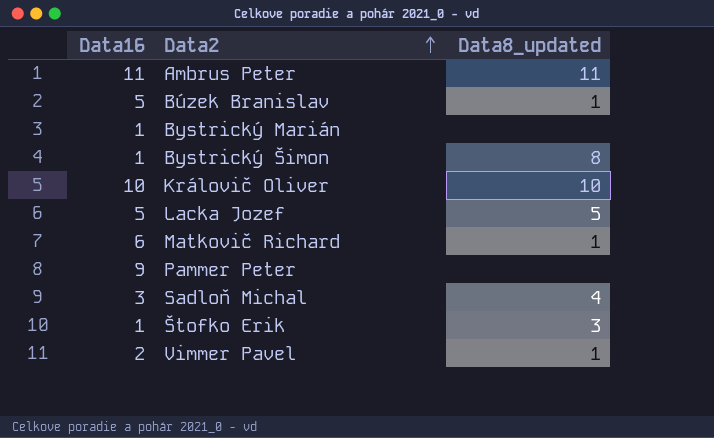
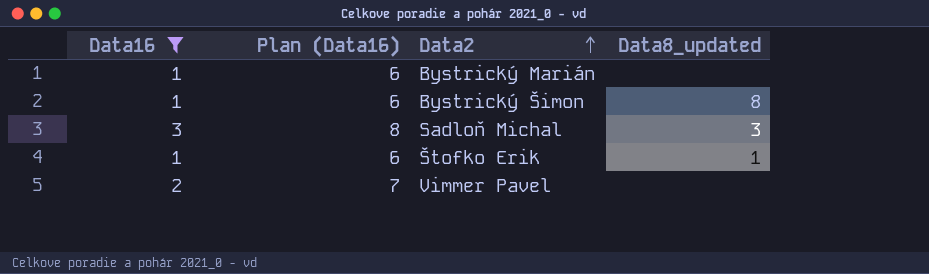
filter: none -> Data16 <= 3
column Plan (Data16) | formula: none -> [Data16] + 5
Sadloň Michal | Data8_updated: 4 -> 3
Štofko Erik | Data8_updated: 3 -> 1
Vimmer Pavel | Data8_updated: 1 -> none

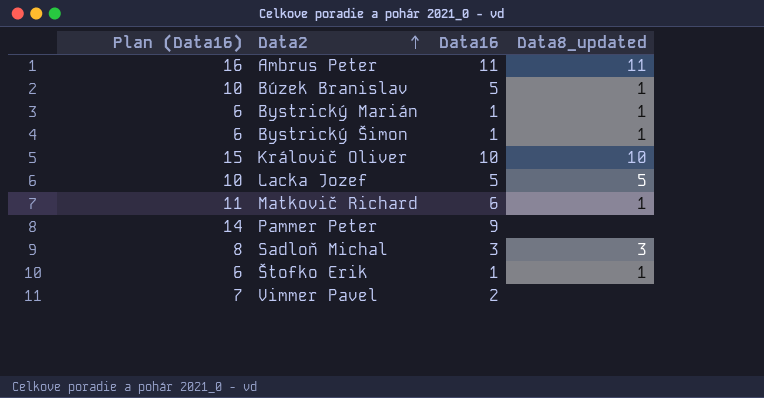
filter: Data16 <= 3 -> none
column Data16 | position: 1 -> 3
Bystrický Marián | Data8_updated: none -> 1
Bystrický Šimon | Data8_updated: 8 -> 1

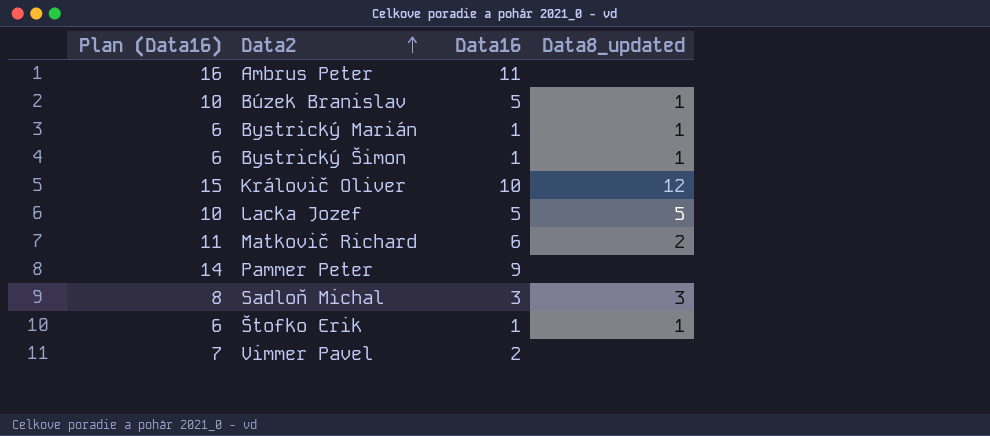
Ambrus Peter | Data8_updated: 11 -> none
Královič Oliver | Data8_updated: 10 -> 12
Matkovič Richard | Data8_updated: 1 -> 2

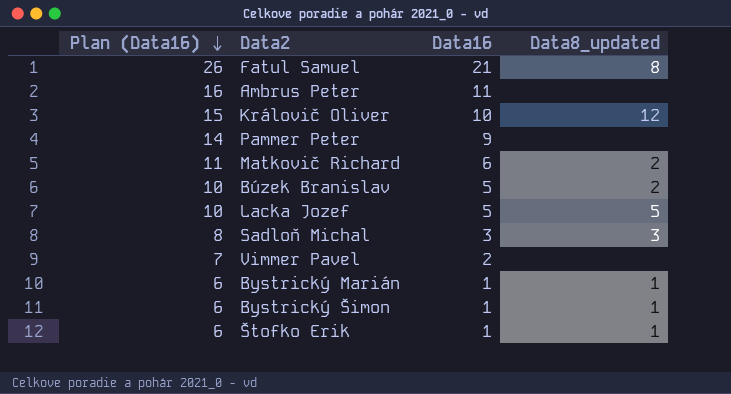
row order: Data2 ascending -> Plan (Data16) descending
row Fatul Samuel: none -> 26 | 21 | 8
Búzek Branislav | Data8_updated: 1 -> 2

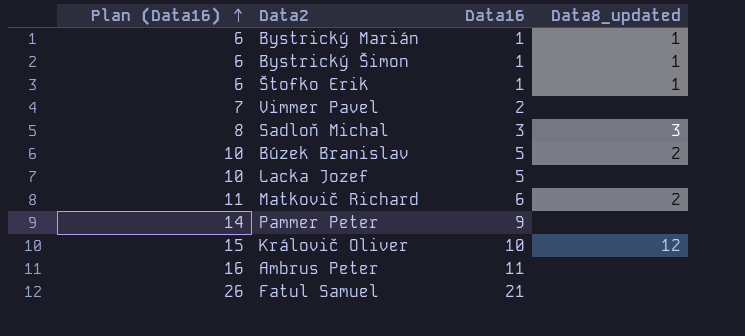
row order: Plan (Data16) descending -> Plan (Data16) ascending
Lacka Jozef | Data8_updated: 5 -> none
Fatul Samuel | Data8_updated: 8 -> none

